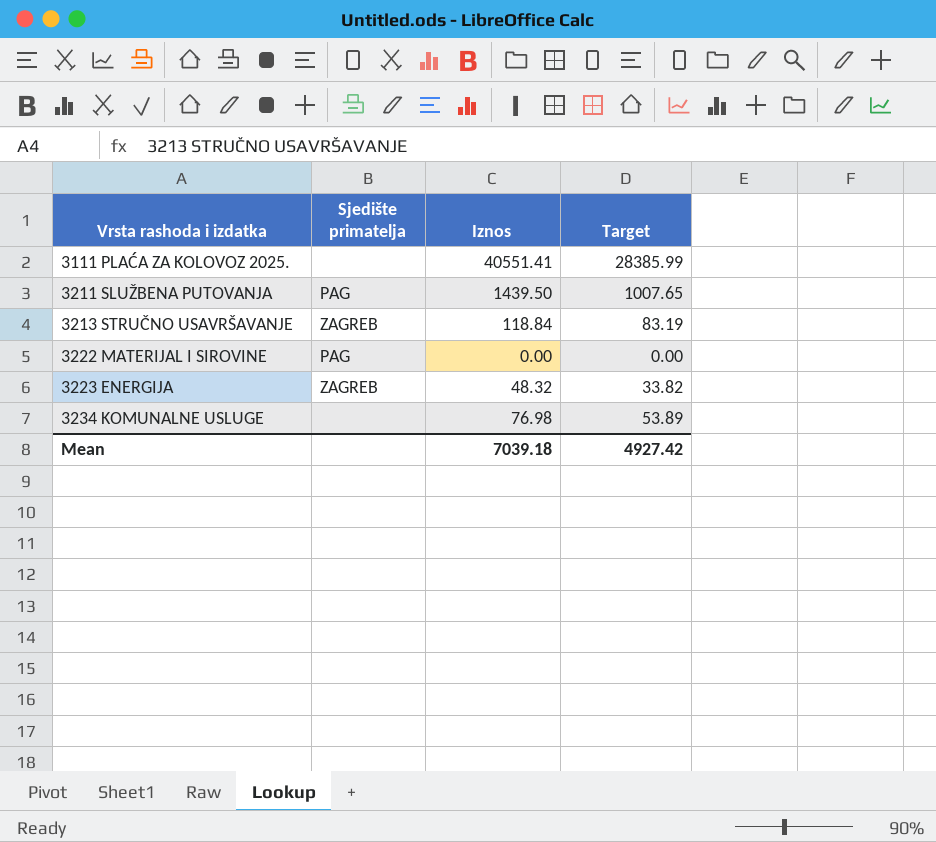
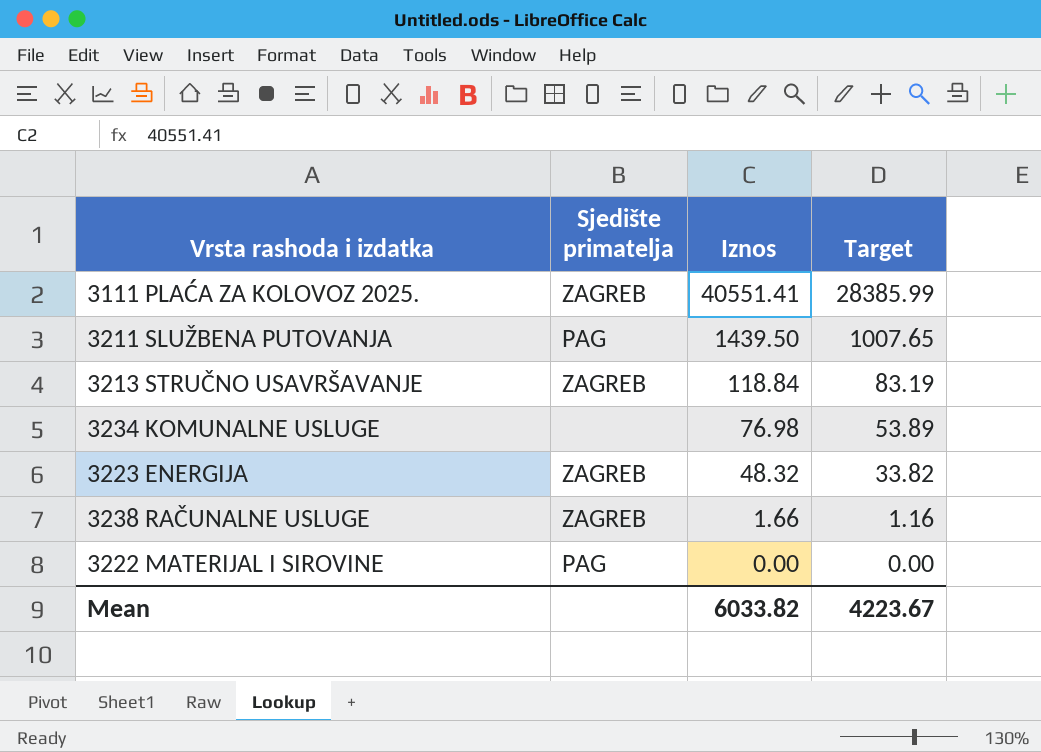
row order: Vrsta rashoda i izdatka ascending -> Iznos descending
3111 PLAĆA ZA KOLOVOZ 2025. | Sjedište primatelja: none -> ZAGREB
row 3238 RAČUNALNE USLUGE: none -> ZAGREB | 1.66 | 1.16
Mean | Iznos: 7039.18 -> 6033.82
Mean | Target: 4927.42 -> 4223.67

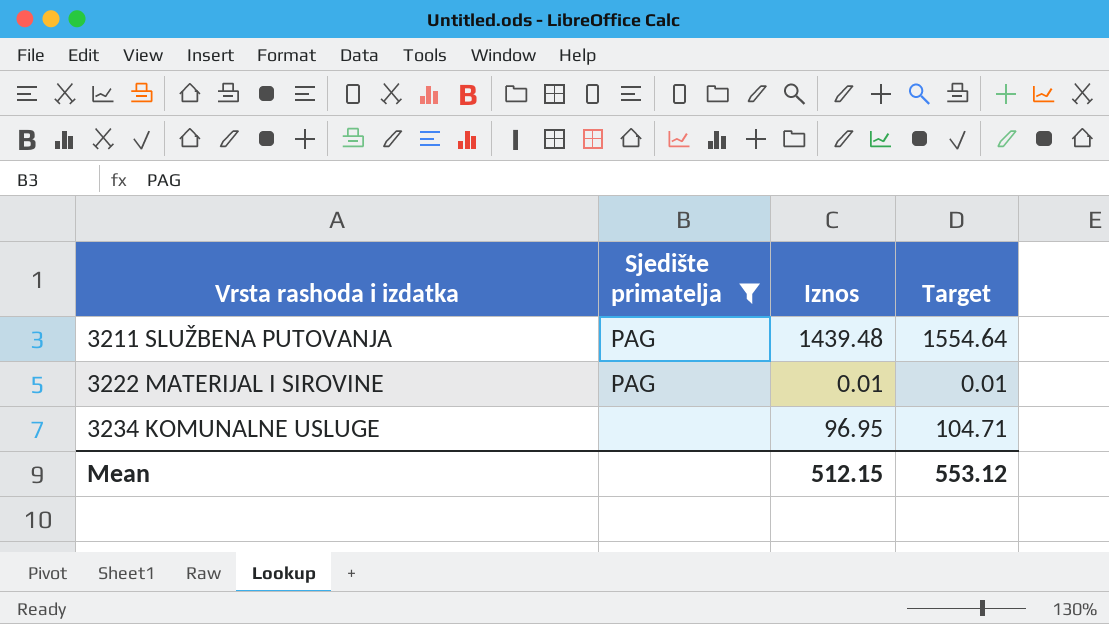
filter: none -> Sjedište primatelja != ZAGREB
row order: Iznos descending -> Vrsta rashoda i izdatka ascending
column Target | formula: [Iznos] * 0.7 -> [Iznos] * 1.08
3211 SLUŽBENA PUTOVANJA | Iznos: 1439.50 -> 1439.48
3222 MATERIJAL I SIROVINE | Iznos: 0.00 -> 0.01
3234 KOMUNALNE USLUGE | Iznos: 76.98 -> 96.95
Mean | Iznos: 6033.82 -> 512.15
Mean | Target: 4223.67 -> 553.12

